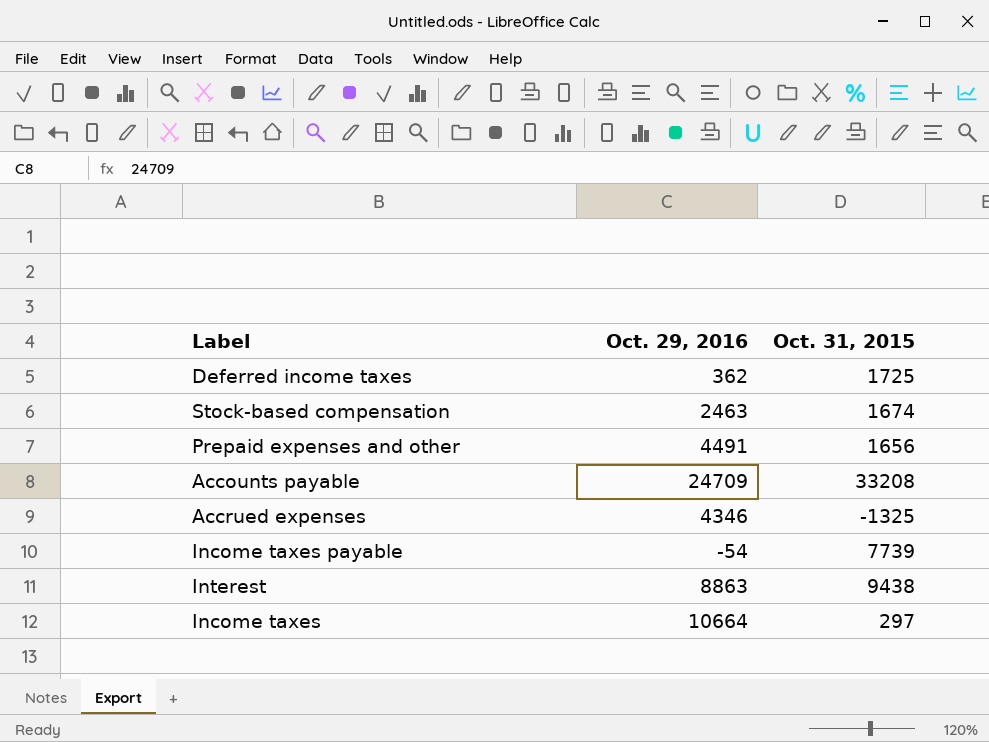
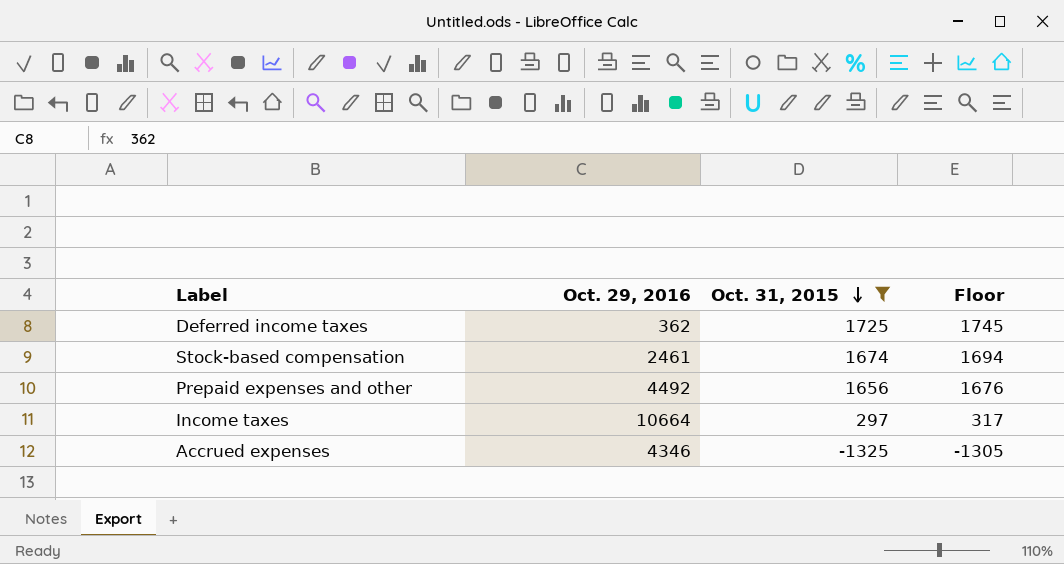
filter: none -> Oct. 31, 2015 <= 1725
row order: none -> Oct. 31, 2015 descending
column Floor | formula: none -> [Oct. 31, 2015] + 20
Stock-based compensation | Oct. 29, 2016: 2463 -> 2461
Prepaid expenses and other | Oct. 29, 2016: 4491 -> 4492

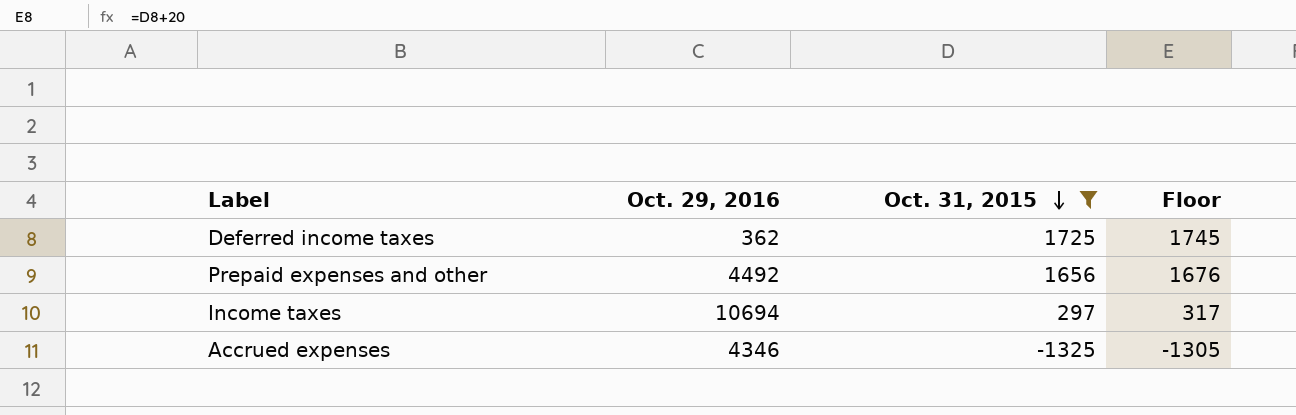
row Stock-based compensation: 2461 | 1674 | 1694 -> none
Income taxes | Oct. 29, 2016: 10664 -> 10694

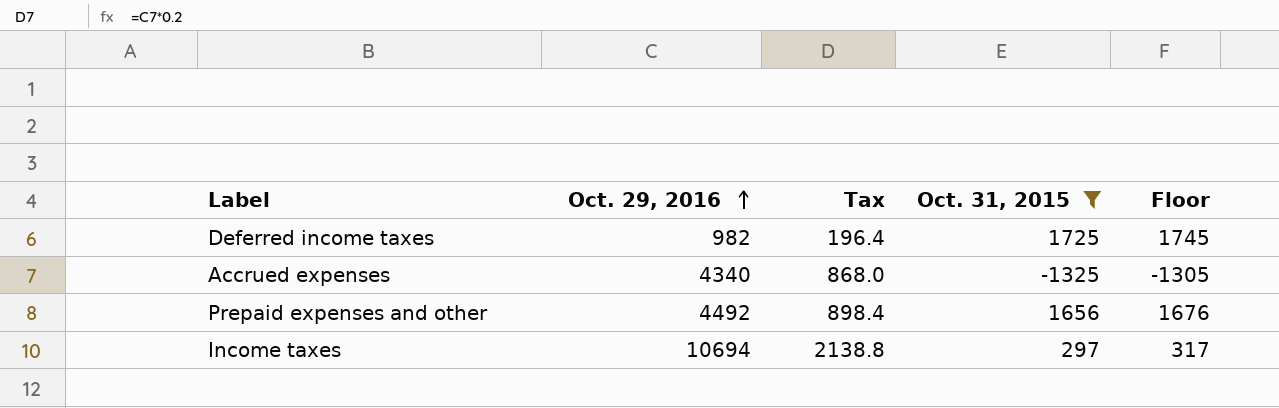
row order: Oct. 31, 2015 descending -> Oct. 29, 2016 ascending
column Tax | formula: none -> [Oct. 29, 2016] * 0.2
Deferred income taxes | Oct. 29, 2016: 362 -> 982
Accrued expenses | Oct. 29, 2016: 4346 -> 4340

